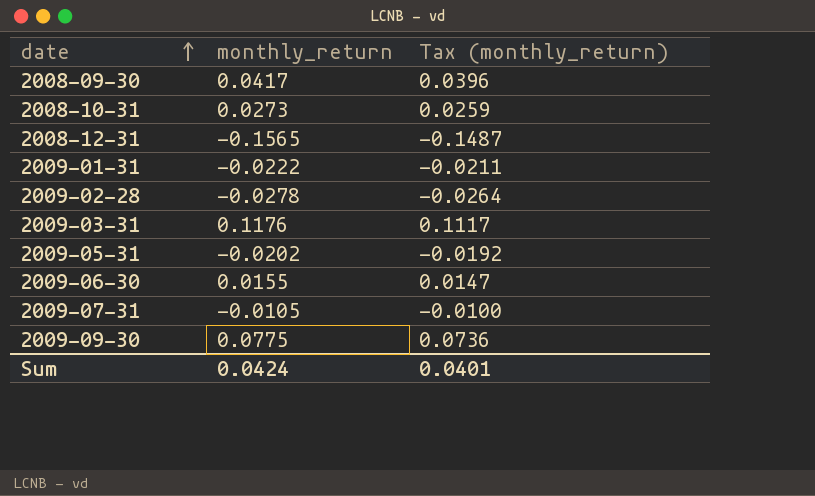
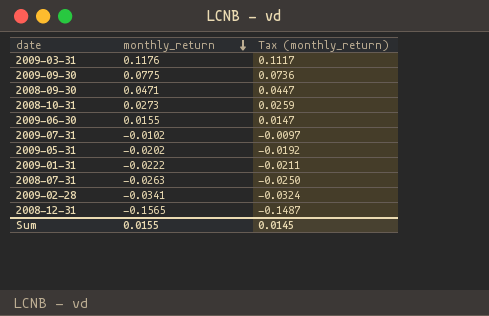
row order: date ascending -> monthly_return descending
2008-09-30 | monthly_return: 0.0417 -> 0.0471
2008-09-30 | Tax (monthly_return): 0.0396 -> 0.0447
2009-07-31 | monthly_return: -0.0105 -> -0.0102
2009-07-31 | Tax (monthly_return): -0.0100 -> -0.0097
row 2008-07-31: none -> -0.0263 | -0.0250
2009-02-28 | monthly_return: -0.0278 -> -0.0341
2009-02-28 | Tax (monthly_return): -0.0264 -> -0.0324
Sum | monthly_return: 0.0424 -> 0.0155
Sum | Tax (monthly_return): 0.0401 -> 0.0145

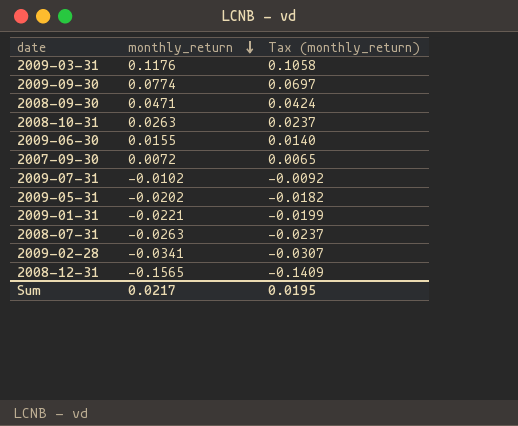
column Tax (monthly_return) | formula: [monthly_return] * 0.95 -> [monthly_return] * 0.9
2009-09-30 | monthly_return: 0.0775 -> 0.0774
2008-10-31 | monthly_return: 0.0273 -> 0.0263
row 2007-09-30: none -> 0.0072 | 0.0065
2009-01-31 | monthly_return: -0.0222 -> -0.0221
Sum | monthly_return: 0.0155 -> 0.0217
Sum | Tax (monthly_return): 0.0145 -> 0.0195

